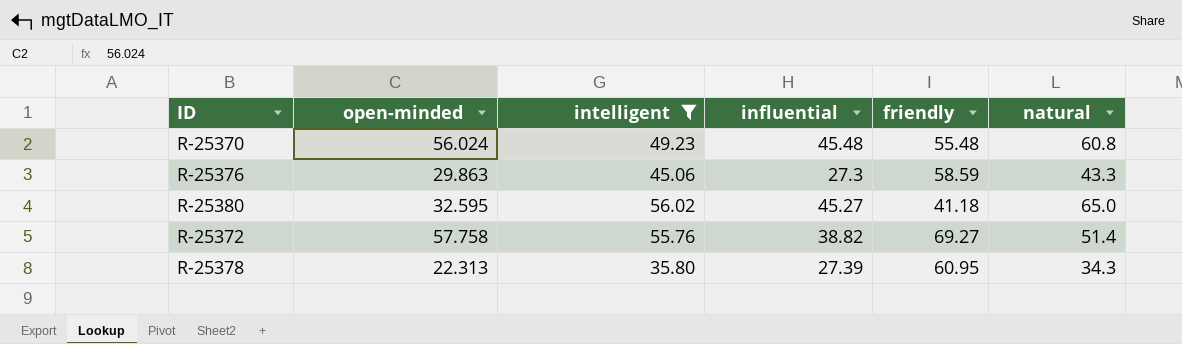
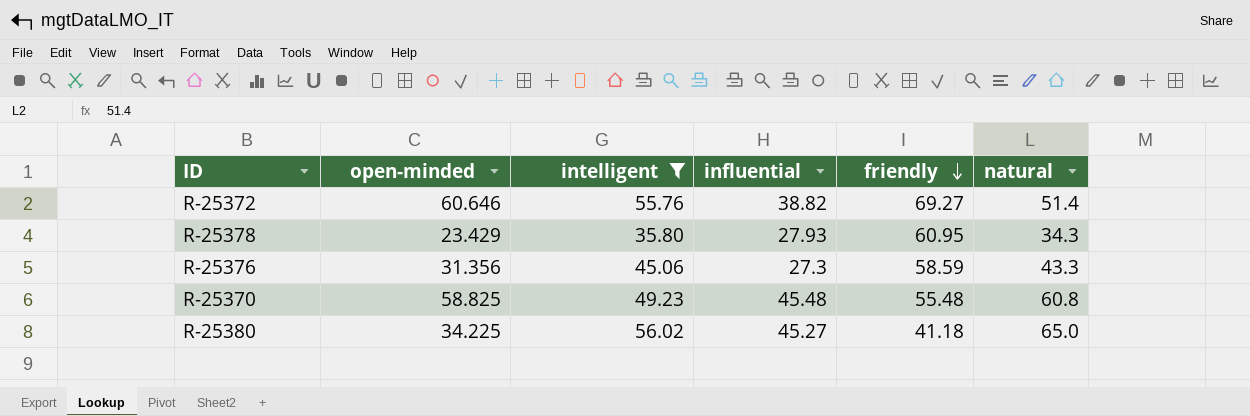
row order: none -> friendly descending
R-25372 | open-minded: 57.758 -> 60.646
R-25378 | open-minded: 22.313 -> 23.429
R-25378 | influential: 27.39 -> 27.93
R-25376 | open-minded: 29.863 -> 31.356
R-25370 | open-minded: 56.024 -> 58.825
R-25380 | open-minded: 32.595 -> 34.225

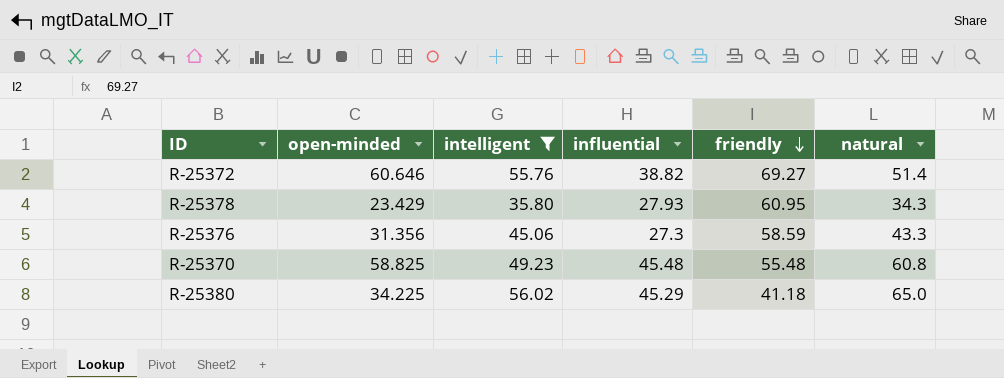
R-25380 | influential: 45.27 -> 45.29

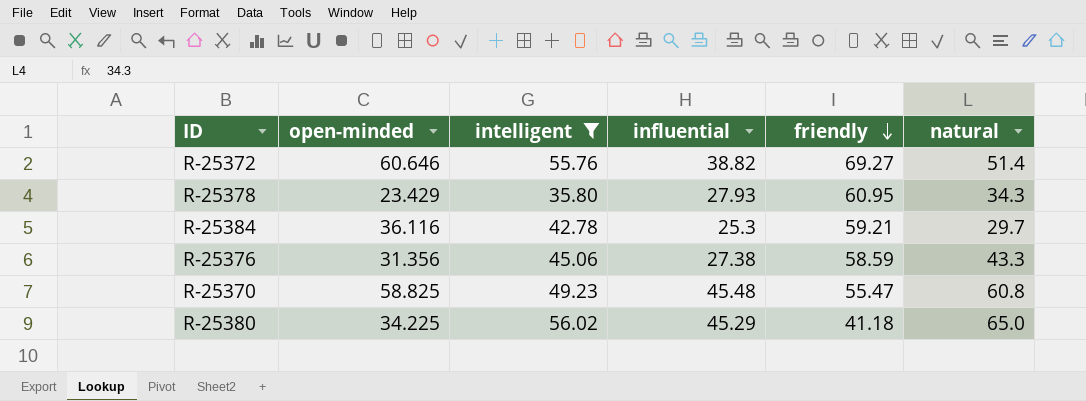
row R-25384: none -> 36.116 | 42.78 | 25.3 | 59.21 | 29.7
R-25376 | influential: 27.3 -> 27.38
R-25370 | friendly: 55.48 -> 55.47

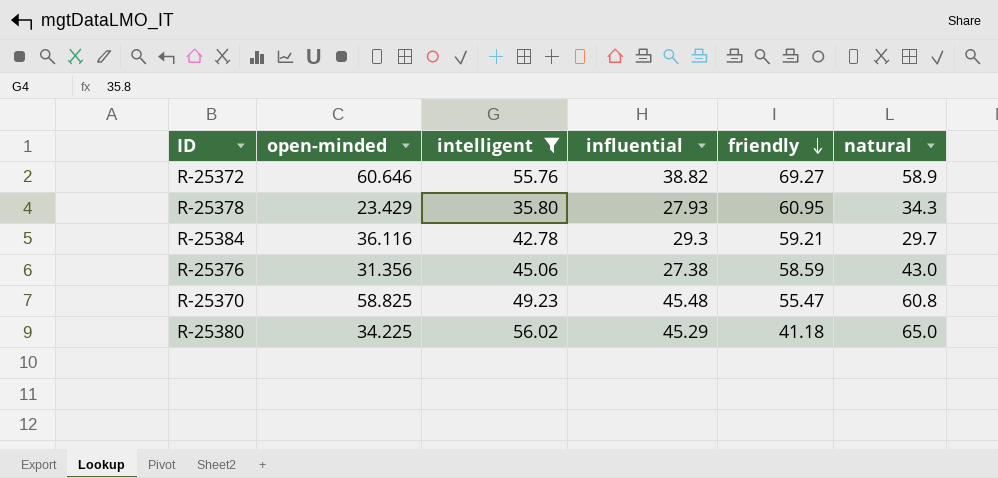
R-25372 | natural: 51.4 -> 58.9
R-25384 | influential: 25.3 -> 29.3
R-25376 | natural: 43.3 -> 43.0

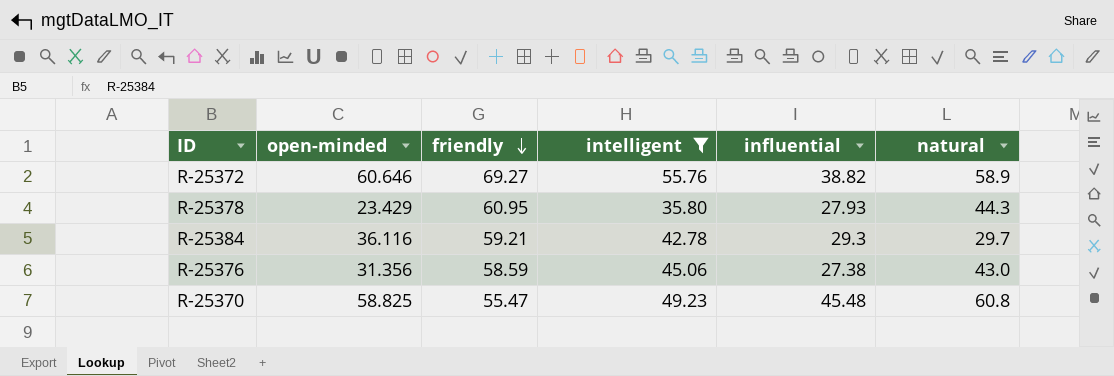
column friendly | position: 5 -> 3
row R-25380: 34.225 | 56.02 | 45.29 | 41.18 | 65.0 -> none
R-25378 | natural: 34.3 -> 44.3

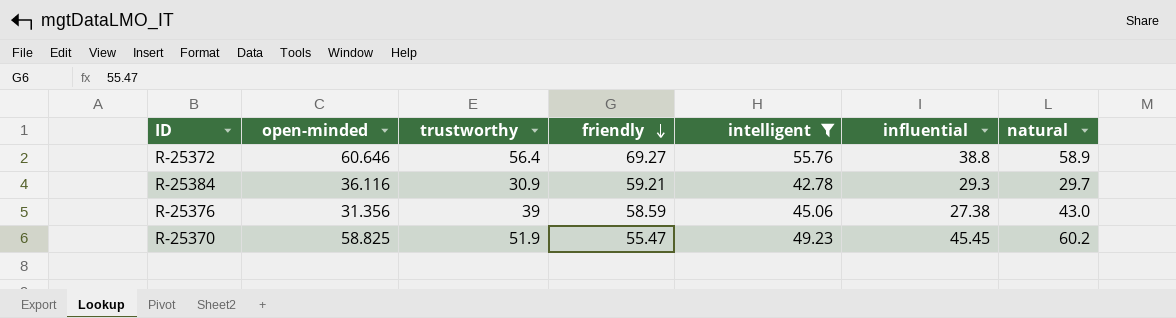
column trustworthy | position: none -> 3
row R-25378: 23.429 | 60.95 | 35.80 | 27.93 | 44.3 -> none
R-25372 | influential: 38.82 -> 38.8
R-25370 | influential: 45.48 -> 45.45
R-25370 | natural: 60.8 -> 60.2

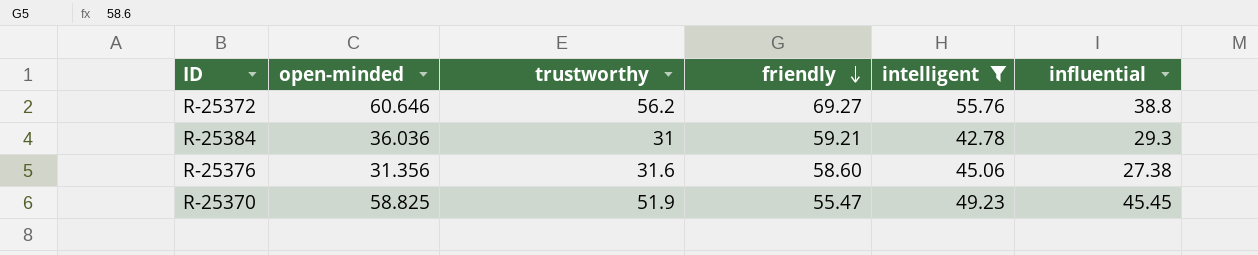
column natural | position: 7 -> none
R-25372 | trustworthy: 56.4 -> 56.2
R-25384 | open-minded: 36.116 -> 36.036
R-25384 | trustworthy: 30.9 -> 31
R-25376 | trustworthy: 39 -> 31.6
R-25376 | friendly: 58.59 -> 58.60

